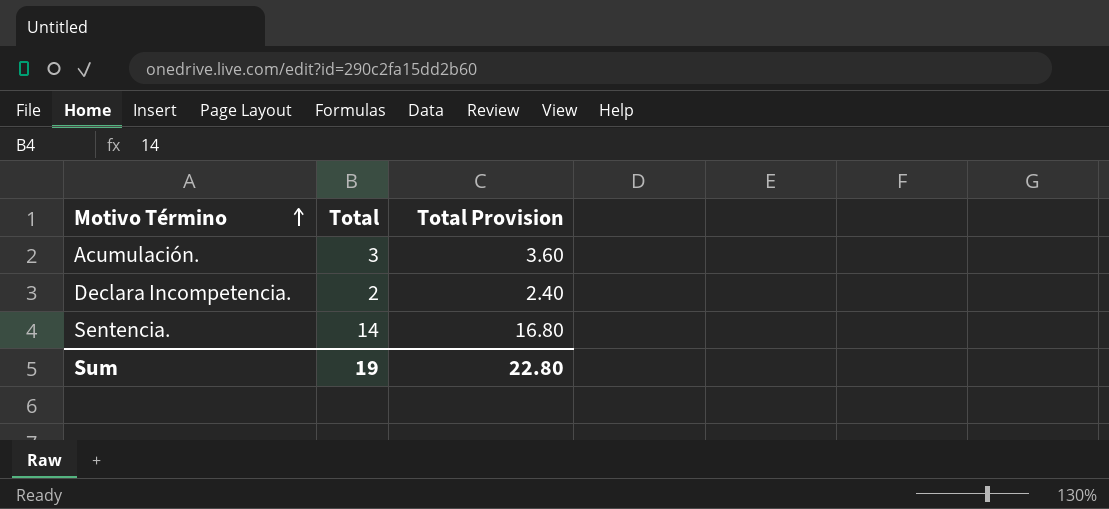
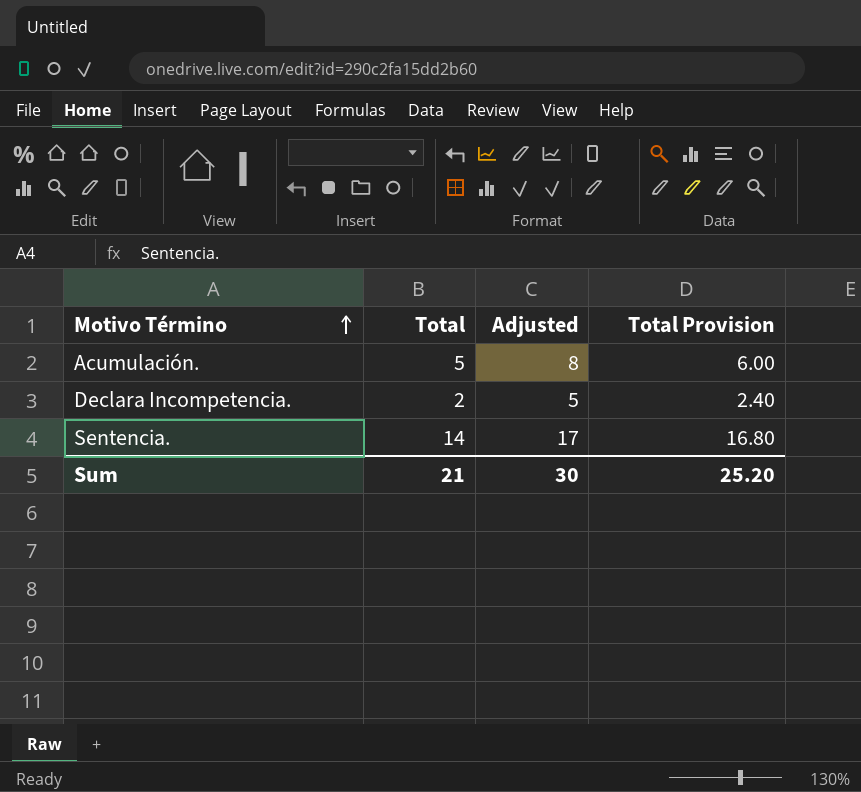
column Adjusted | formula: none -> [Total] + 3
Acumulación. | Total: 3 -> 5
Acumulación. | Total Provision: 3.60 -> 6.00
Sum | Total: 19 -> 21
Sum | Total Provision: 22.80 -> 25.20

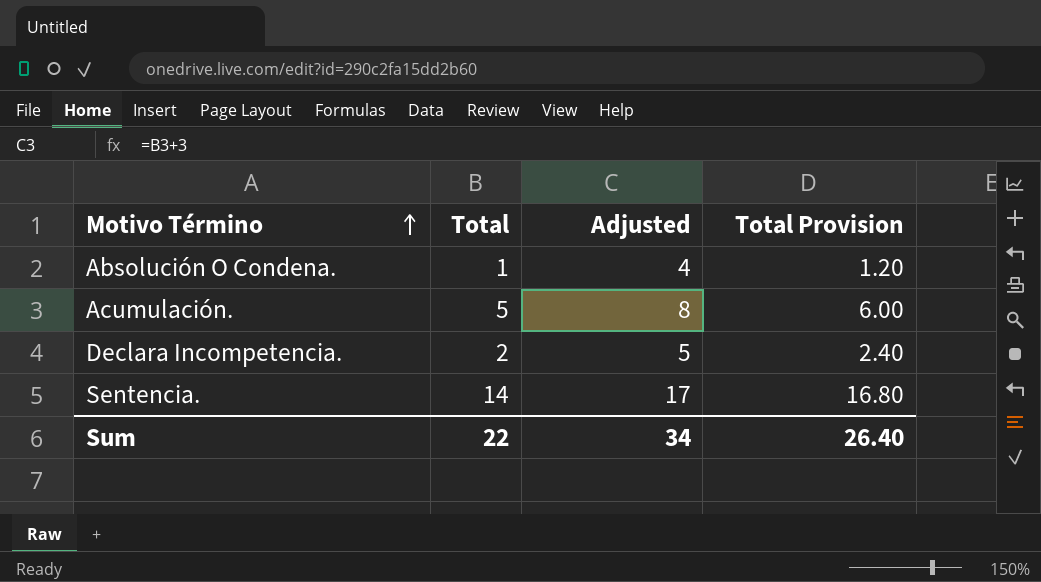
row Absolución O Condena.: none -> 1 | 4 | 1.20
Sum | Total: 21 -> 22
Sum | Adjusted: 30 -> 34
Sum | Total Provision: 25.20 -> 26.40

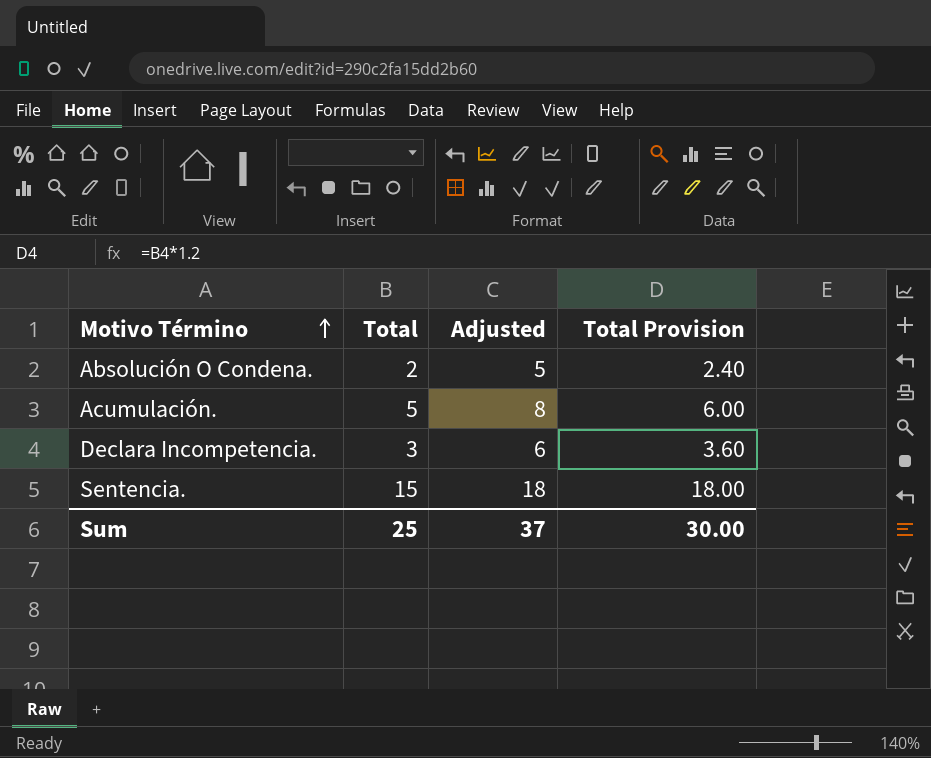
Absolución O Condena. | Total: 1 -> 2
Absolución O Condena. | Adjusted: 4 -> 5
Absolución O Condena. | Total Provision: 1.20 -> 2.40
Declara Incompetencia. | Total: 2 -> 3
Declara Incompetencia. | Adjusted: 5 -> 6
Declara Incompetencia. | Total Provision: 2.40 -> 3.60
Sentencia. | Total: 14 -> 15
Sentencia. | Adjusted: 17 -> 18
Sentencia. | Total Provision: 16.80 -> 18.00
Sum | Total: 22 -> 25
Sum | Adjusted: 34 -> 37
Sum | Total Provision: 26.40 -> 30.00

